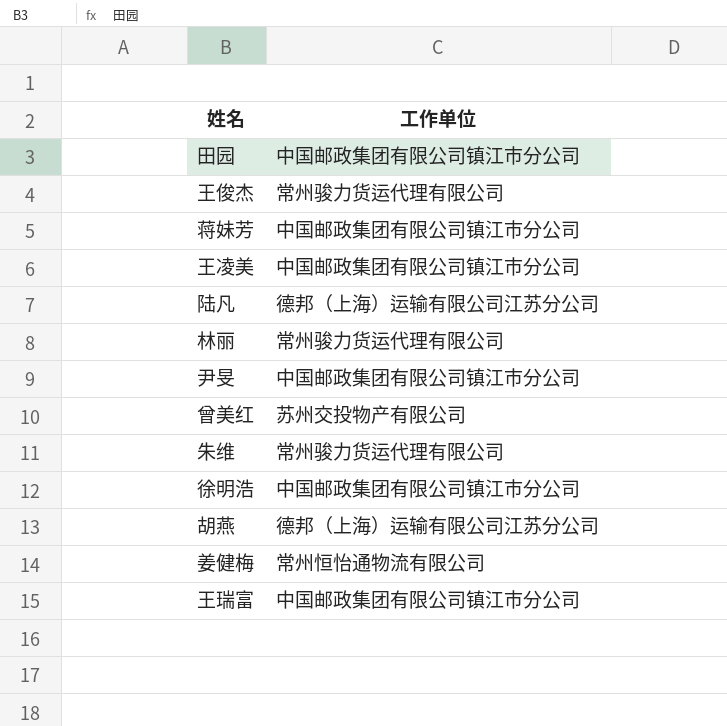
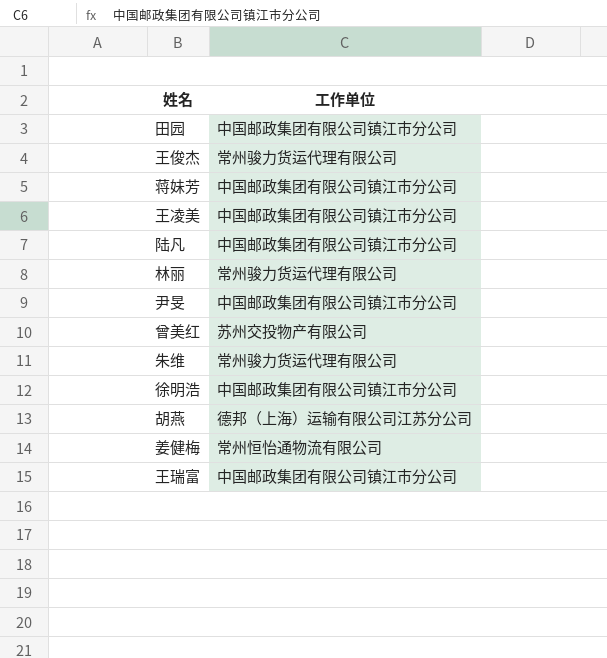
陆凡 | 工作单位: 德邦（上海）运输有限公司江苏分公司 -> 中国邮政集团有限公司镇江市分公司

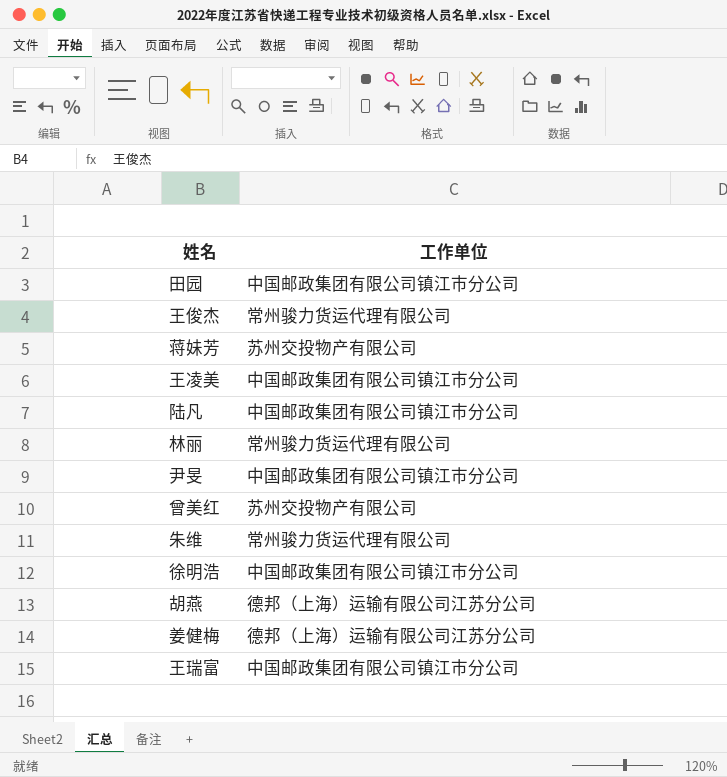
蒋妹芳 | 工作单位: 中国邮政集团有限公司镇江市分公司 -> 苏州交投物产有限公司
姜健梅 | 工作单位: 常州恒怡通物流有限公司 -> 德邦（上海）运输有限公司江苏分公司

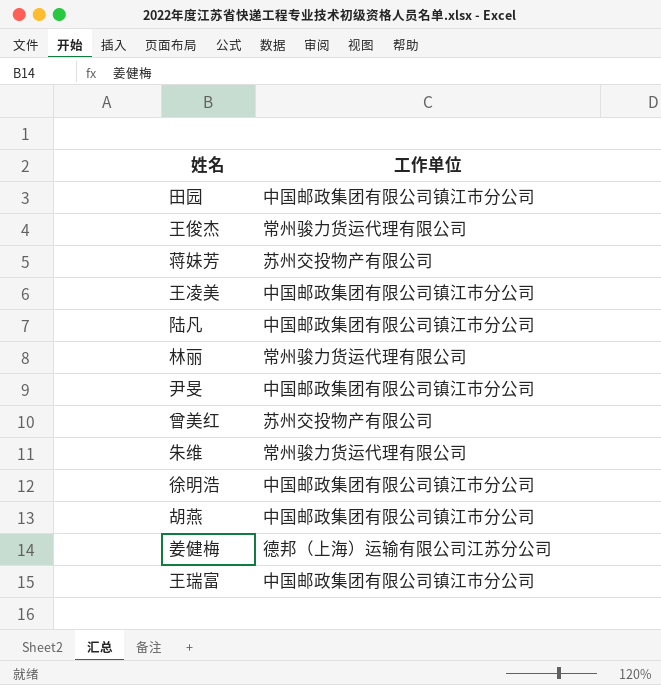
胡燕 | 工作单位: 德邦（上海）运输有限公司江苏分公司 -> 中国邮政集团有限公司镇江市分公司

